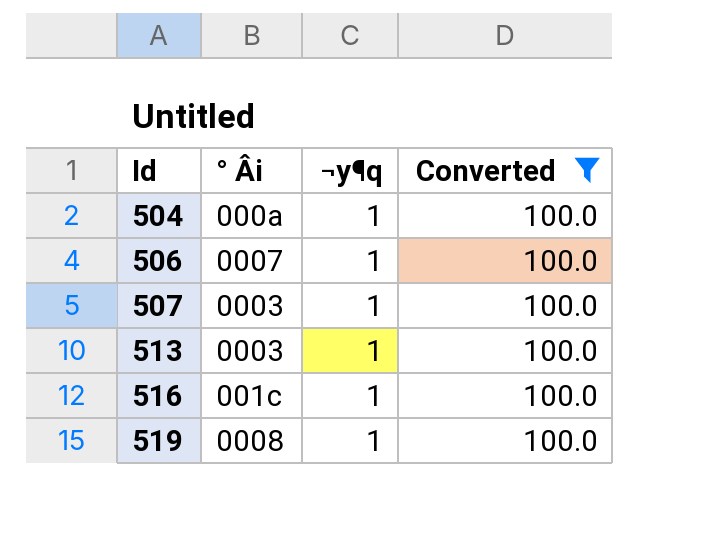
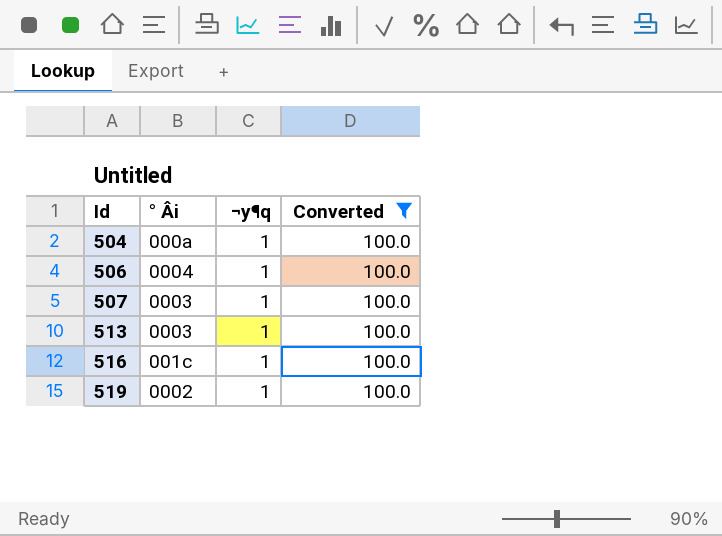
506 | ° Âi: 0007 -> 0004
519 | ° Âi: 0008 -> 0002

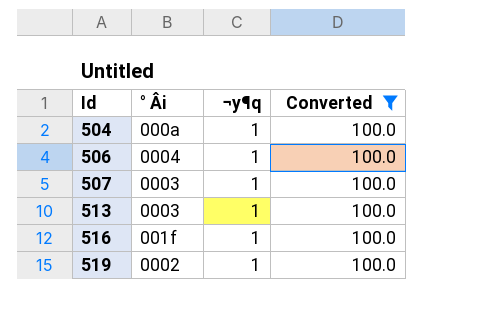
516 | ° Âi: 001c -> 001f

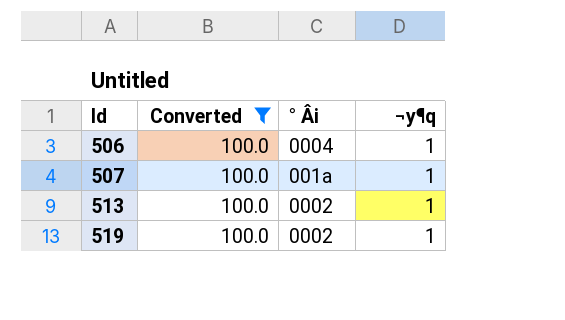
column Converted | position: 4 -> 2
row 504: 000a | 1 | 100.0 -> none
row 516: 001f | 1 | 100.0 -> none
507 | ° Âi: 0003 -> 001a
513 | ° Âi: 0003 -> 0002

